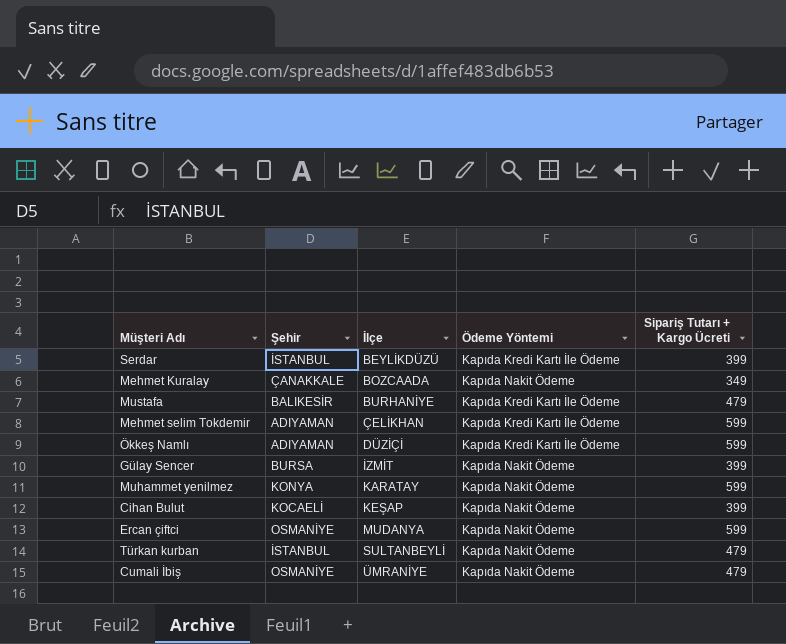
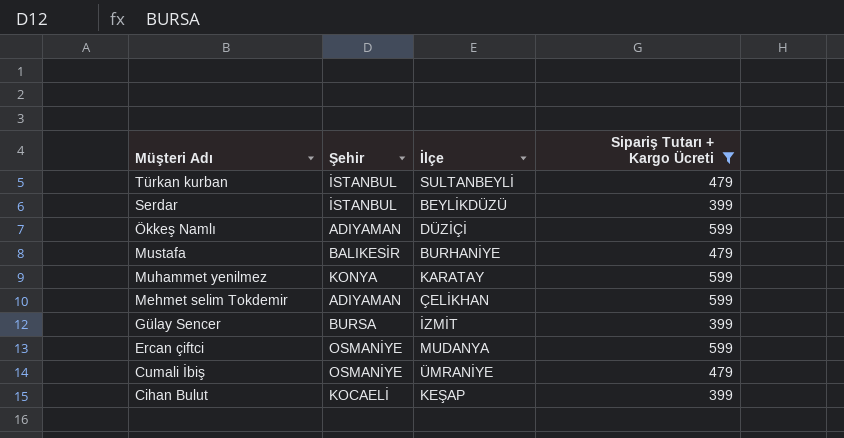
filter: none -> Sipariş Tutarı + Kargo Ücreti != 349
row order: İlçe ascending -> Müşteri Adı descending
column Ödeme Yöntemi | position: 4 -> none

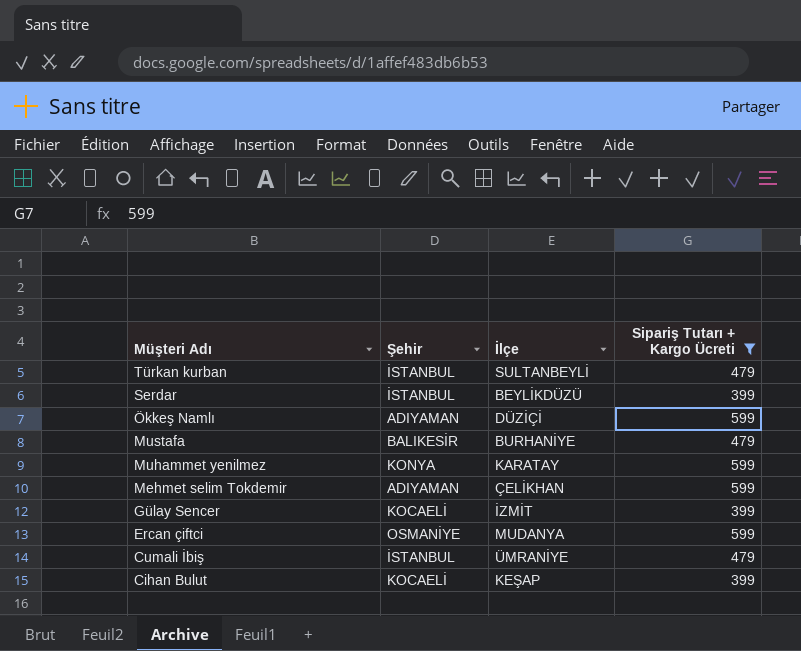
Gülay Sencer | Şehir: BURSA -> KOCAELİ
Cumali İbiş | Şehir: OSMANİYE -> İSTANBUL

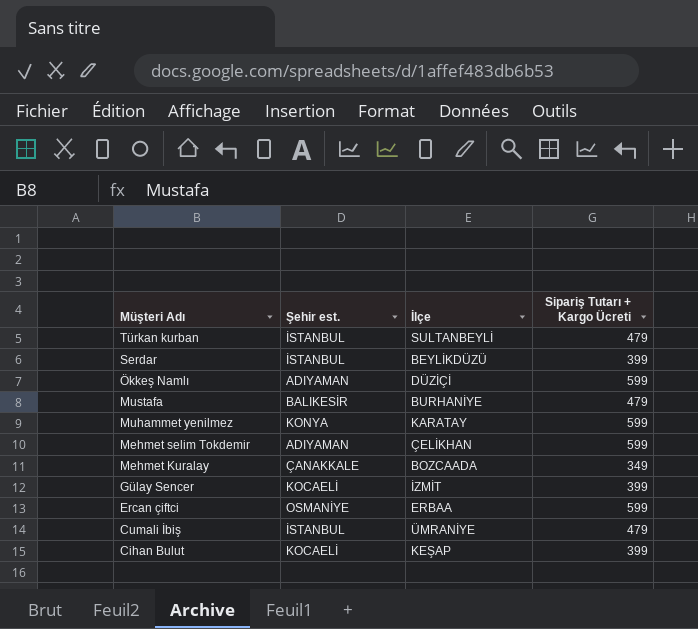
filter: Sipariş Tutarı + Kargo Ücreti != 349 -> none
column name: Şehir -> Şehir est.
Ercan çiftci | İlçe: MUDANYA -> ERBAA

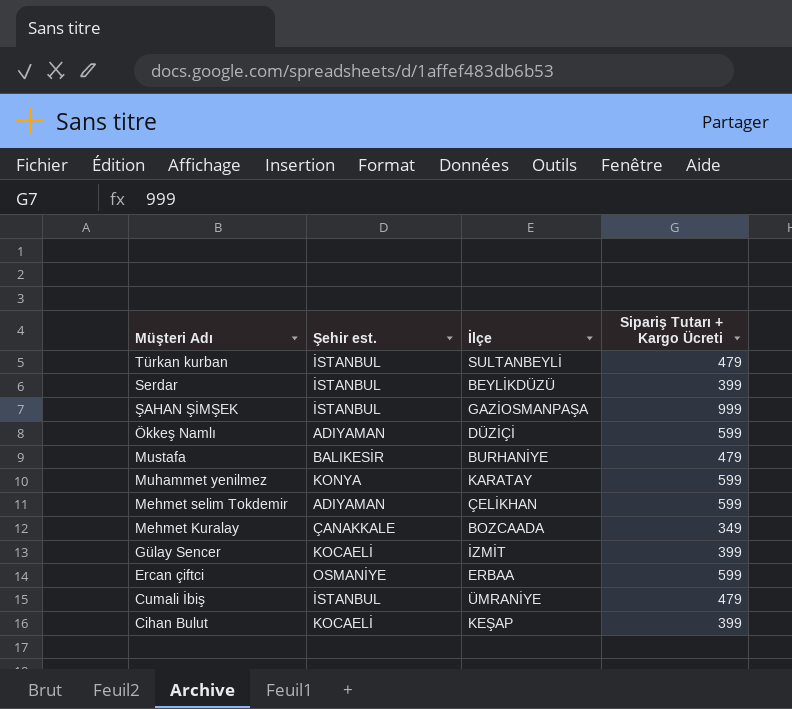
row ŞAHAN ŞİMŞEK: none -> İSTANBUL | GAZİOSMANPAŞA | 999

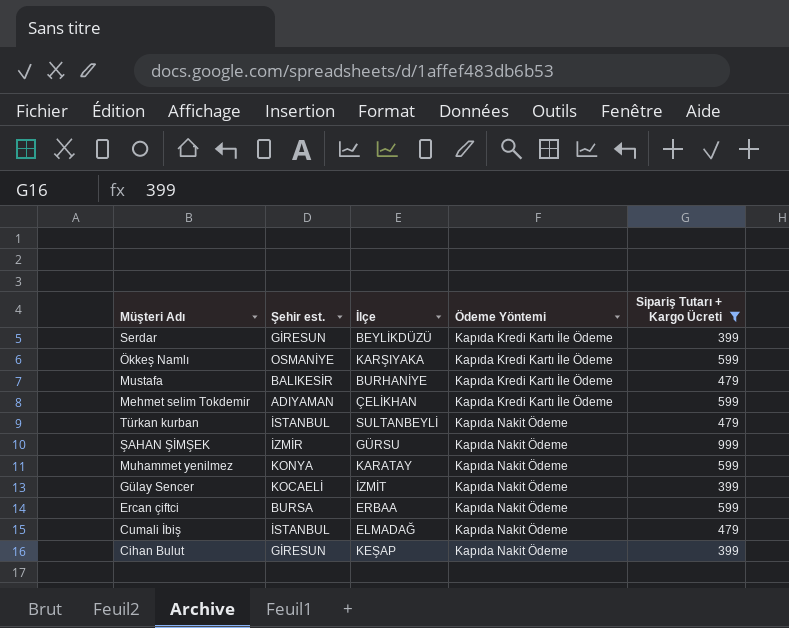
filter: none -> Sipariş Tutarı + Kargo Ücreti != 349
row order: Müşteri Adı descending -> Ödeme Yöntemi ascending
column Ödeme Yöntemi | position: none -> 4
Serdar | Şehir est.: İSTANBUL -> GİRESUN
Ökkeş Namlı | Şehir est.: ADIYAMAN -> OSMANİYE
Ökkeş Namlı | İlçe: DÜZİÇİ -> KARŞIYAKA
ŞAHAN ŞİMŞEK | Şehir est.: İSTANBUL -> İZMİR
ŞAHAN ŞİMŞEK | İlçe: GAZİOSMANPAŞA -> GÜRSU
Ercan çiftci | Şehir est.: OSMANİYE -> BURSA
Cumali İbiş | İlçe: ÜMRANİYE -> ELMADAĞ
Cihan Bulut | Şehir est.: KOCAELİ -> GİRESUN

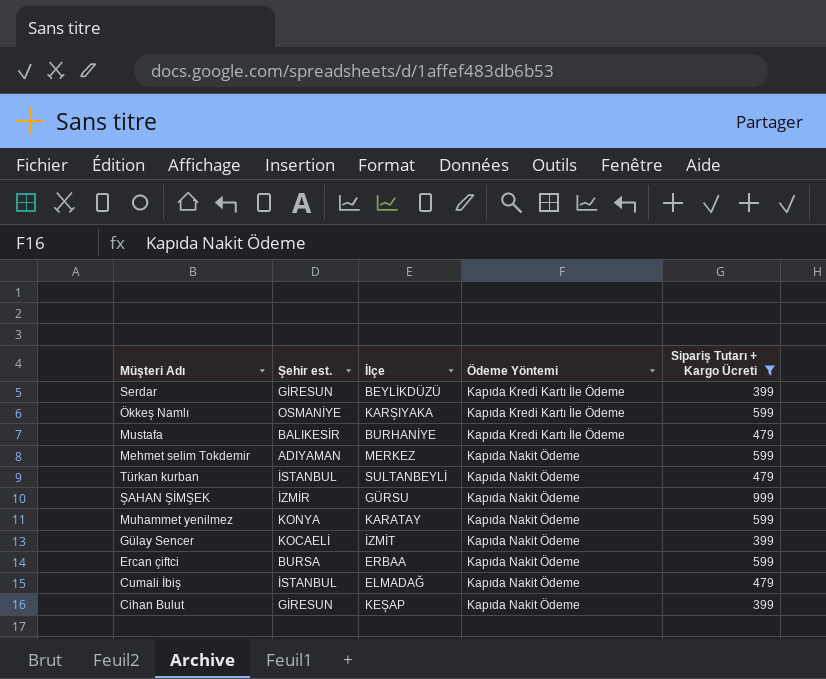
Mehmet selim Tokdemir | İlçe: ÇELİKHAN -> MERKEZ
Mehmet selim Tokdemir | Ödeme Yöntemi: Kapıda Kredi Kartı İle Ödeme -> Kapıda Nakit Ödeme

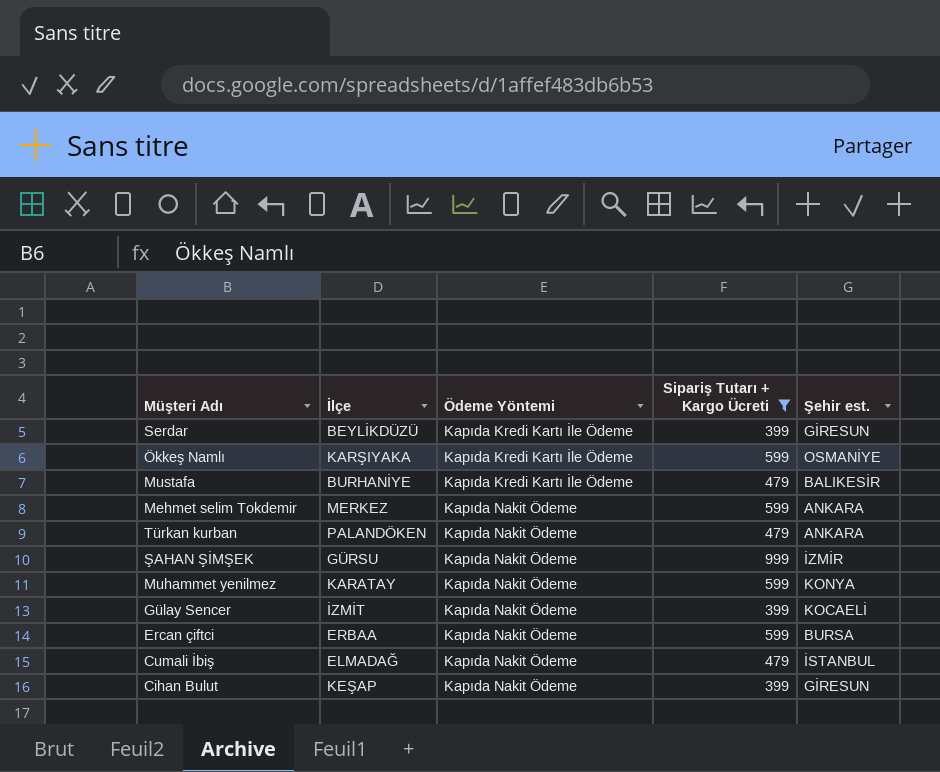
column Şehir est. | position: 2 -> 5
Mehmet selim Tokdemir | Şehir est.: ADIYAMAN -> ANKARA
Türkan kurban | İlçe: SULTANBEYLİ -> PALANDÖKEN
Türkan kurban | Şehir est.: İSTANBUL -> ANKARA

